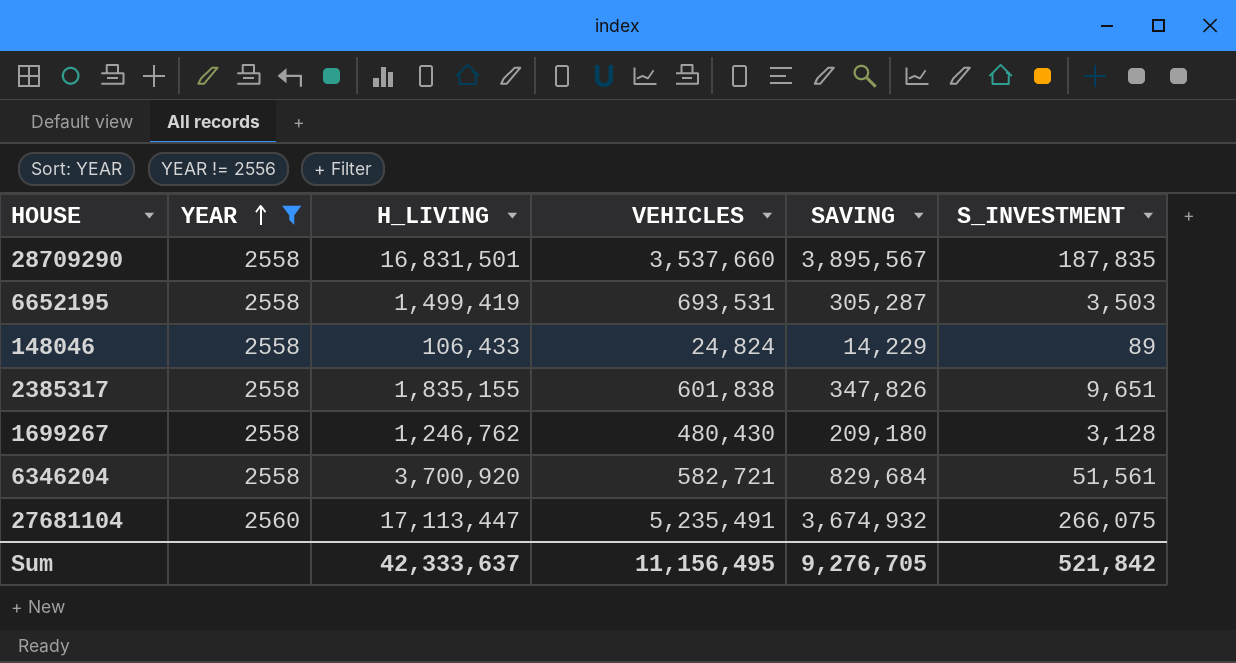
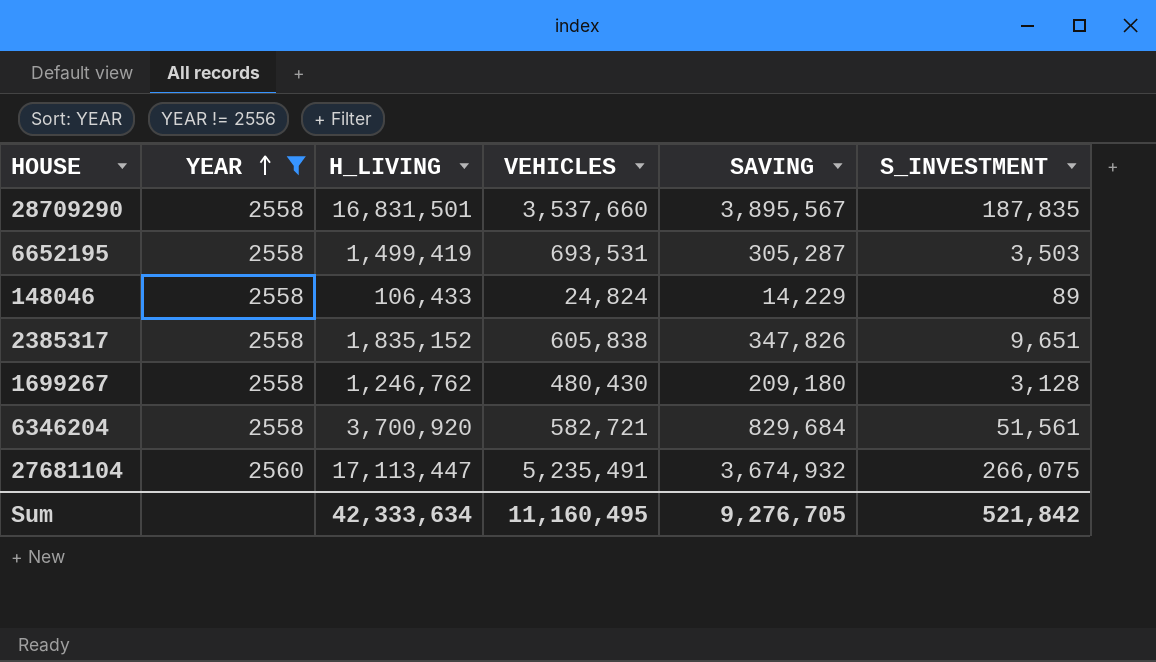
2385317 | H_LIVING: 1,835,155 -> 1,835,152
2385317 | VEHICLES: 601,838 -> 605,838
Sum | H_LIVING: 42,333,637 -> 42,333,634
Sum | VEHICLES: 11,156,495 -> 11,160,495

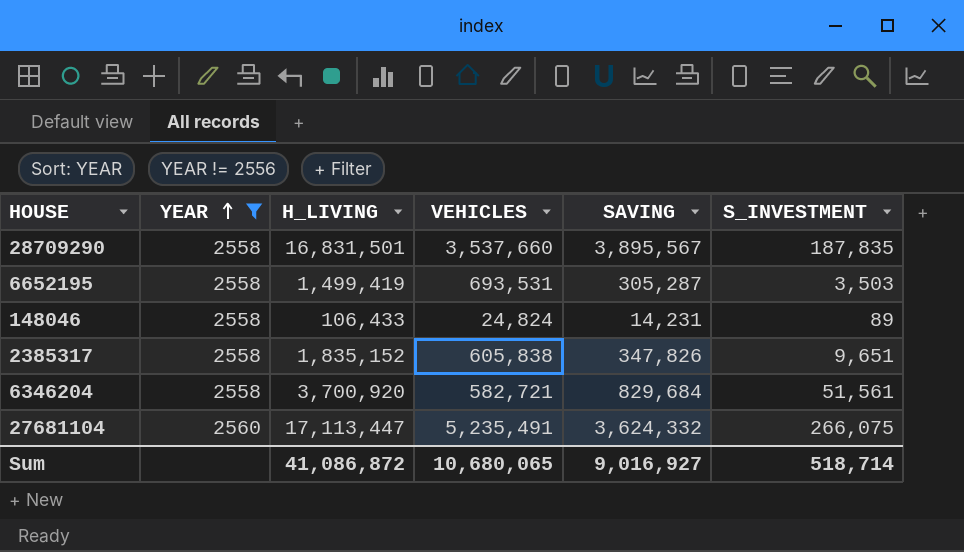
row 1699267: 2558 | 1,246,762 | 480,430 | 209,180 | 3,128 -> none
148046 | SAVING: 14,229 -> 14,231
27681104 | SAVING: 3,674,932 -> 3,624,332
Sum | H_LIVING: 42,333,634 -> 41,086,872
Sum | VEHICLES: 11,160,495 -> 10,680,065
Sum | SAVING: 9,276,705 -> 9,016,927
Sum | S_INVESTMENT: 521,842 -> 518,714

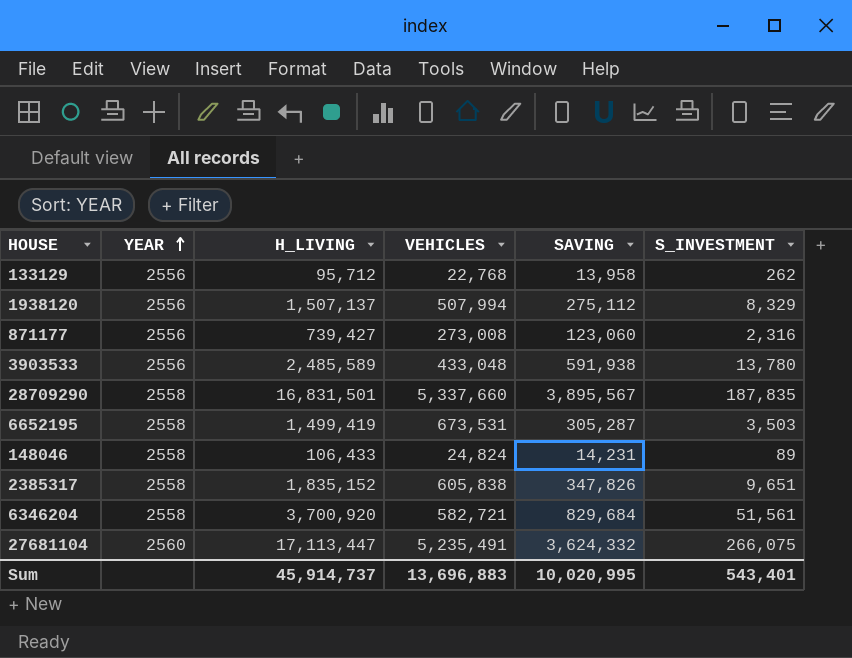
filter: YEAR != 2556 -> none
28709290 | VEHICLES: 3,537,660 -> 5,337,660
6652195 | VEHICLES: 693,531 -> 673,531
Sum | H_LIVING: 41,086,872 -> 45,914,737
Sum | VEHICLES: 10,680,065 -> 13,696,883
Sum | SAVING: 9,016,927 -> 10,020,995
Sum | S_INVESTMENT: 518,714 -> 543,401

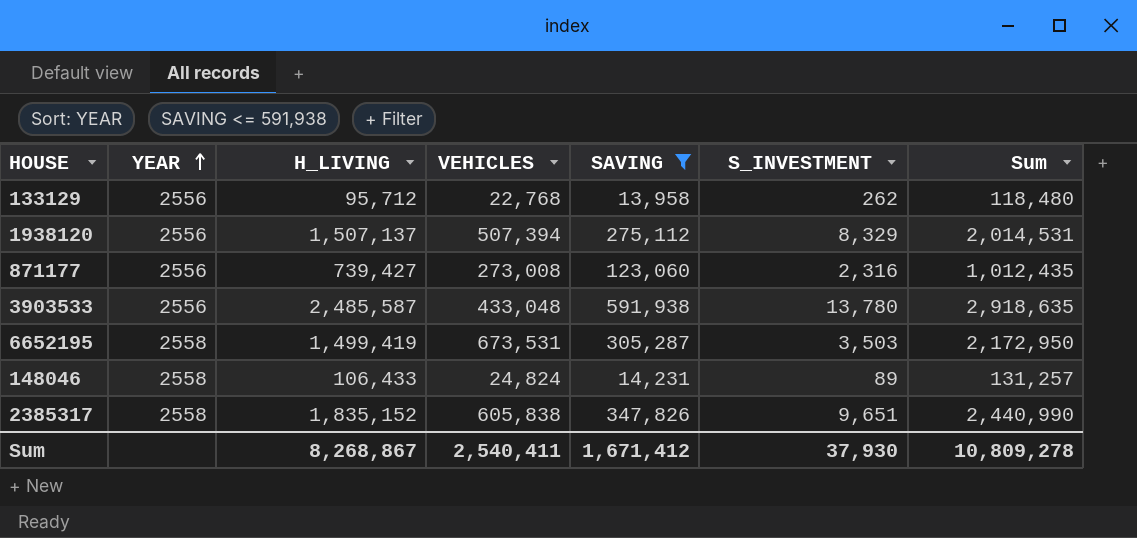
filter: none -> SAVING <= 591,938
column Sum | formula: none -> [H_LIVING] + [VEHICLES]
1938120 | VEHICLES: 507,994 -> 507,394
3903533 | H_LIVING: 2,485,589 -> 2,485,587
Sum | H_LIVING: 45,914,737 -> 8,268,867
Sum | VEHICLES: 13,696,883 -> 2,540,411
Sum | SAVING: 10,020,995 -> 1,671,412
Sum | S_INVESTMENT: 543,401 -> 37,930

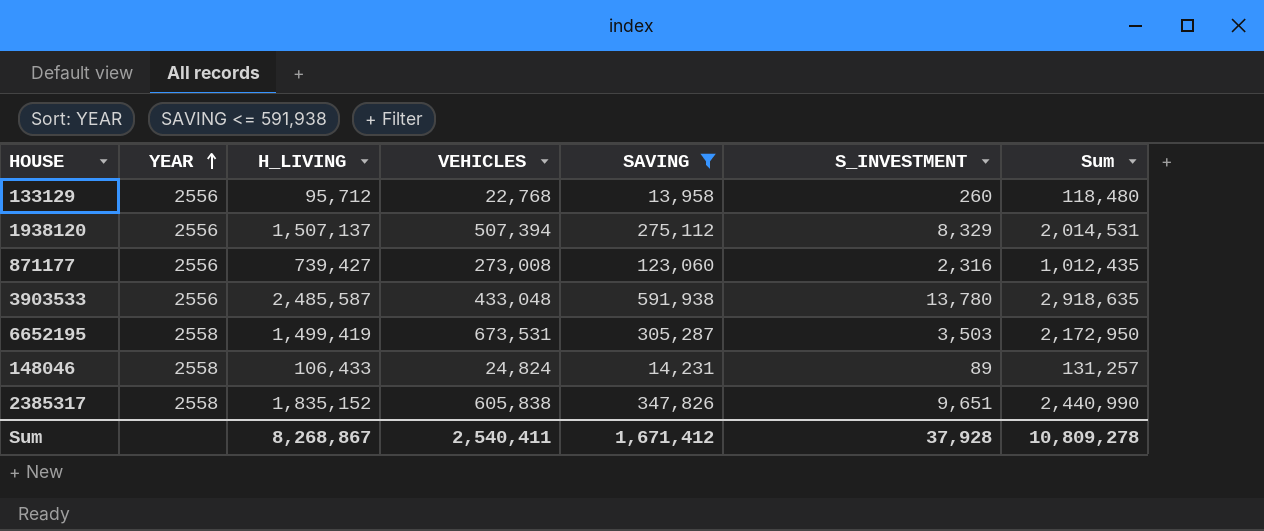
133129 | S_INVESTMENT: 262 -> 260
Sum | S_INVESTMENT: 37,930 -> 37,928

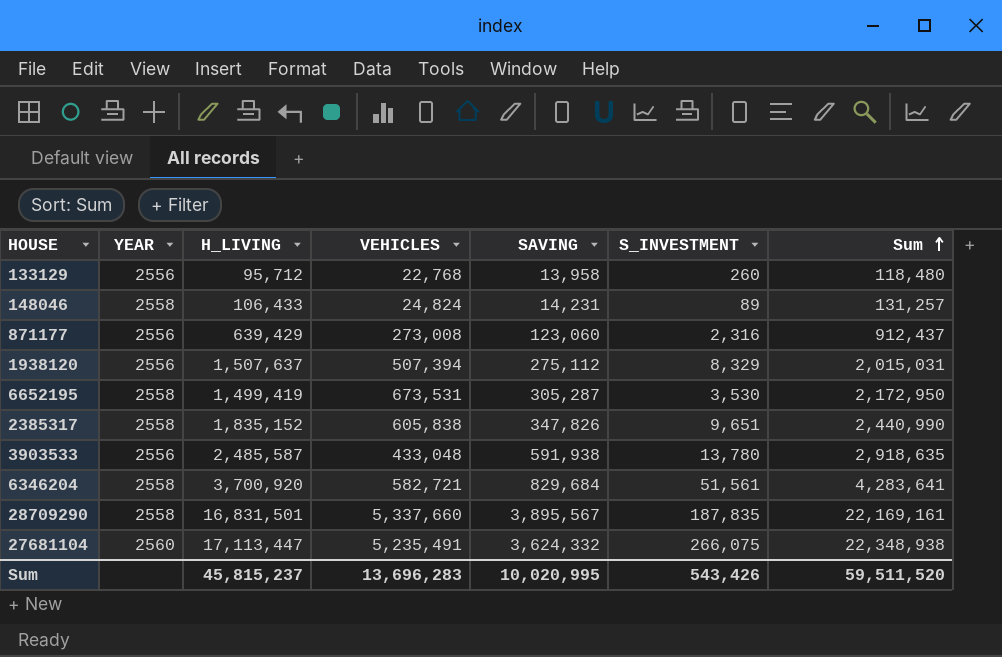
filter: SAVING <= 591,938 -> none
row order: YEAR ascending -> Sum ascending
871177 | H_LIVING: 739,427 -> 639,429
871177 | Sum: 1,012,435 -> 912,437
1938120 | H_LIVING: 1,507,137 -> 1,507,637
1938120 | Sum: 2,014,531 -> 2,015,031
6652195 | S_INVESTMENT: 3,503 -> 3,530
Sum | H_LIVING: 8,268,867 -> 45,815,237
Sum | VEHICLES: 2,540,411 -> 13,696,283
Sum | SAVING: 1,671,412 -> 10,020,995
Sum | S_INVESTMENT: 37,928 -> 543,426
Sum | Sum: 10,809,278 -> 59,511,520

